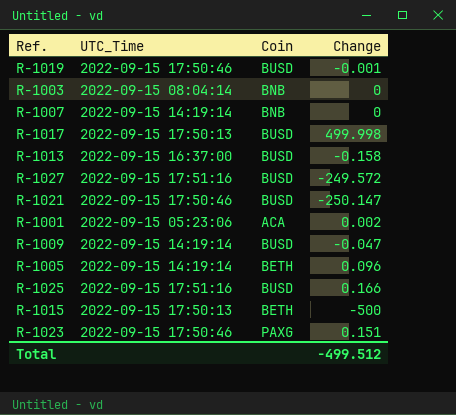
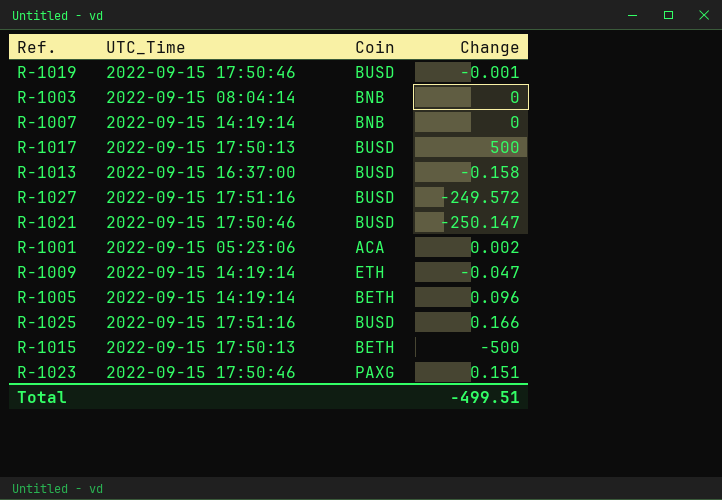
R-1017 | Change: 499.998 -> 500
R-1009 | Coin: BUSD -> ETH
Total | Change: -499.512 -> -499.51

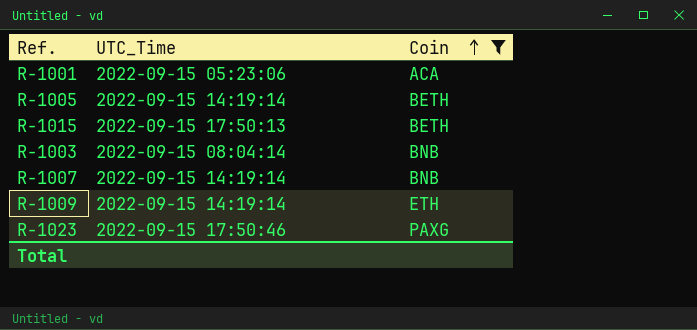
filter: none -> Coin != BUSD
row order: none -> Coin ascending
column Change | position: 4 -> none

